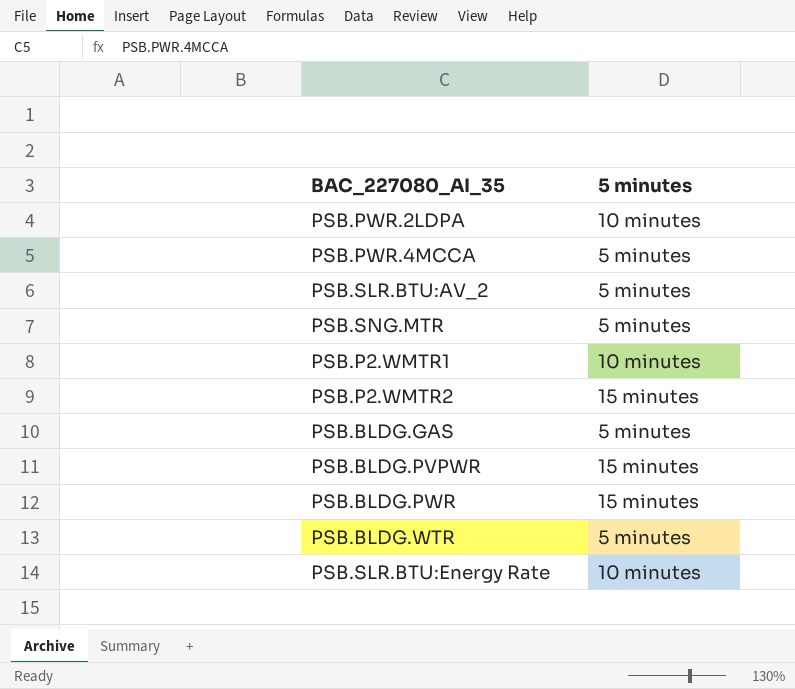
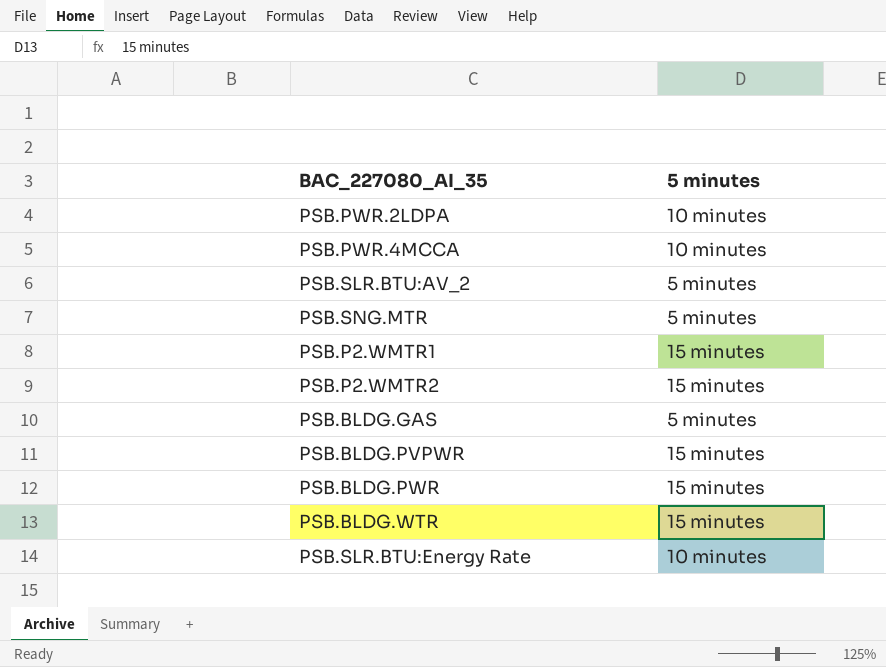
PSB.PWR.4MCCA | 5 minutes: 5 minutes -> 10 minutes
PSB.P2.WMTR1 | 5 minutes: 10 minutes -> 15 minutes
PSB.BLDG.WTR | 5 minutes: 5 minutes -> 15 minutes

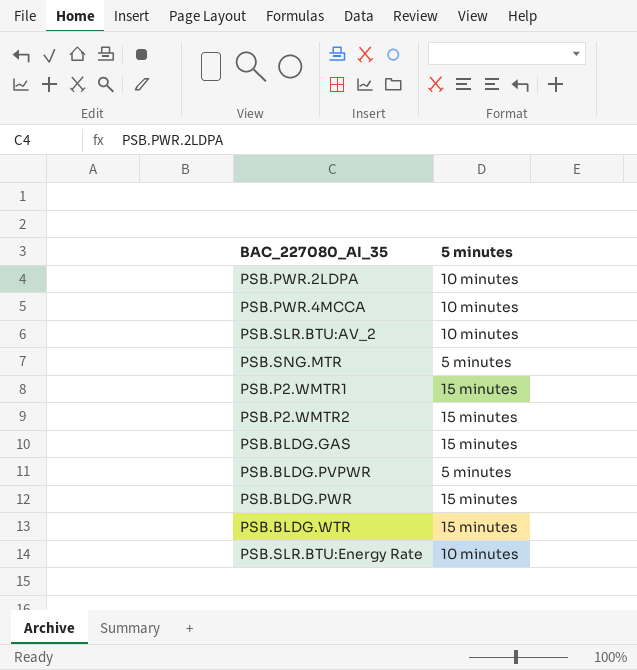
PSB.SLR.BTU:AV_2 | 5 minutes: 5 minutes -> 10 minutes
PSB.BLDG.GAS | 5 minutes: 5 minutes -> 15 minutes
PSB.BLDG.PVPWR | 5 minutes: 15 minutes -> 5 minutes

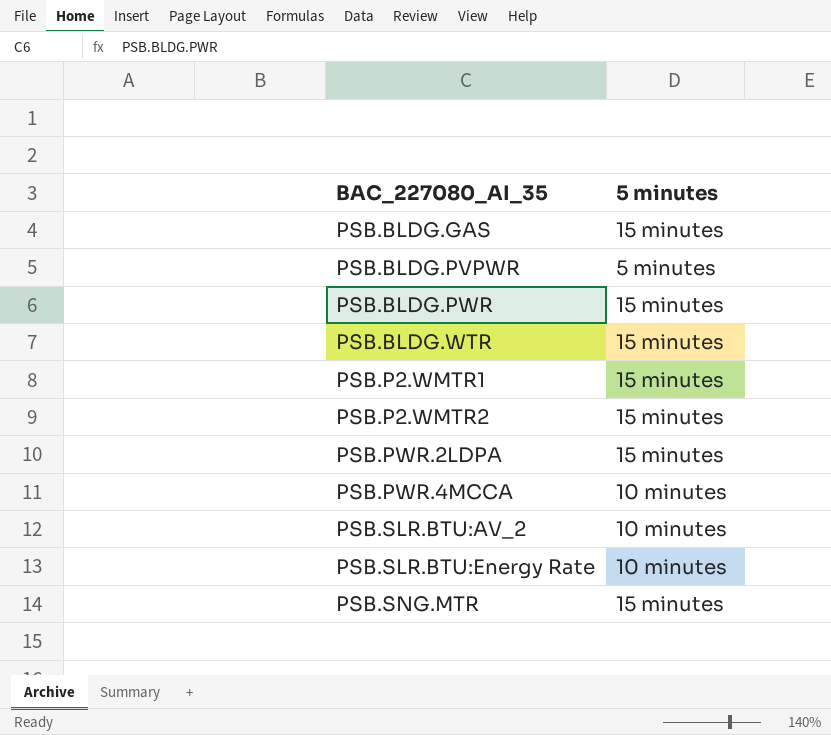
row order: none -> BAC_227080_AI_35 ascending
PSB.PWR.2LDPA | 5 minutes: 10 minutes -> 15 minutes
PSB.SNG.MTR | 5 minutes: 5 minutes -> 15 minutes

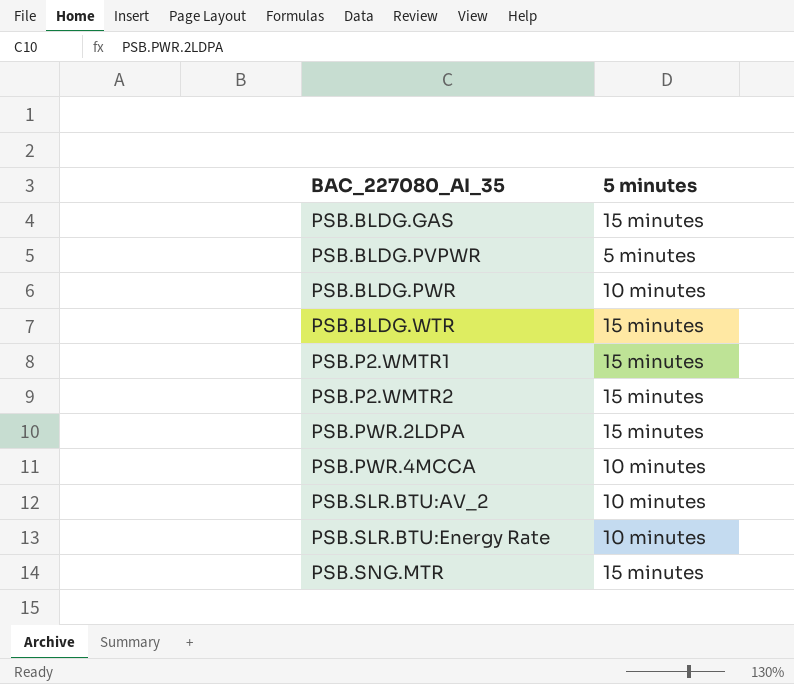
PSB.BLDG.PWR | 5 minutes: 15 minutes -> 10 minutes

